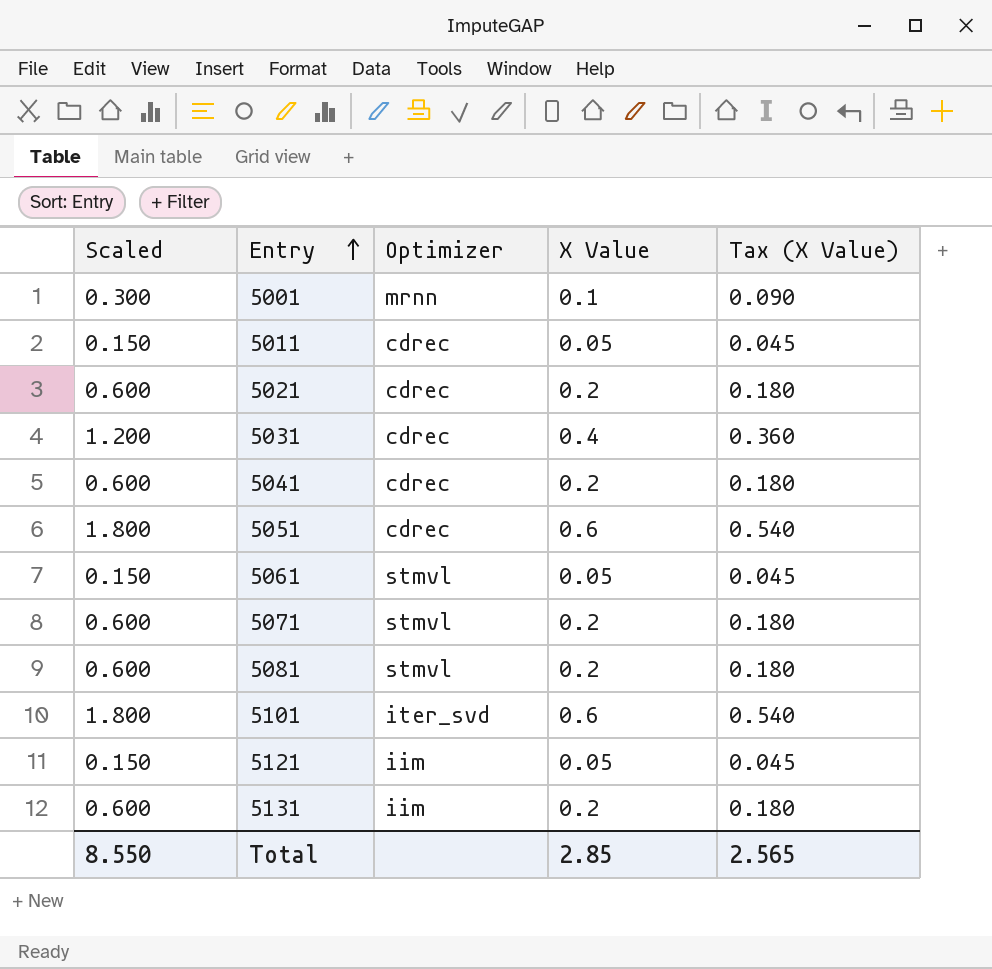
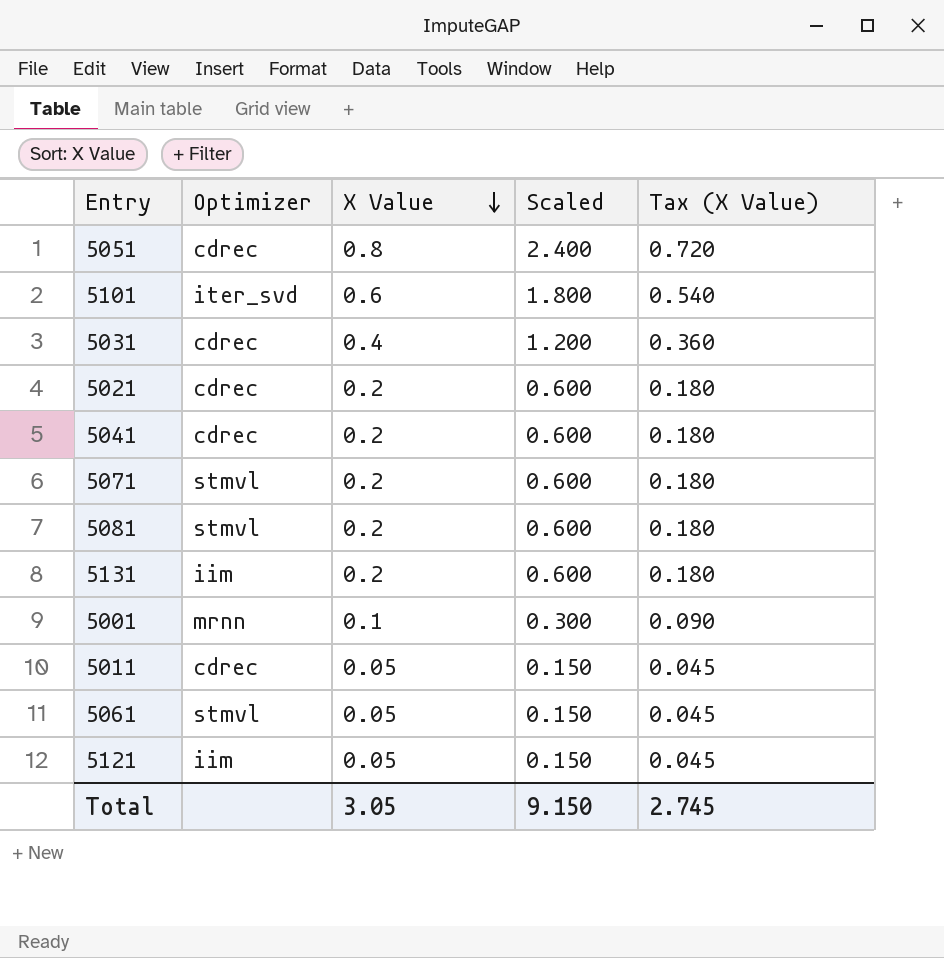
row order: Entry ascending -> X Value descending
column Scaled | position: 1 -> 4
5051 | X Value: 0.6 -> 0.8
5051 | Scaled: 1.800 -> 2.400
5051 | Tax (X Value): 0.540 -> 0.720
Total | X Value: 2.85 -> 3.05
Total | Scaled: 8.550 -> 9.150
Total | Tax (X Value): 2.565 -> 2.745

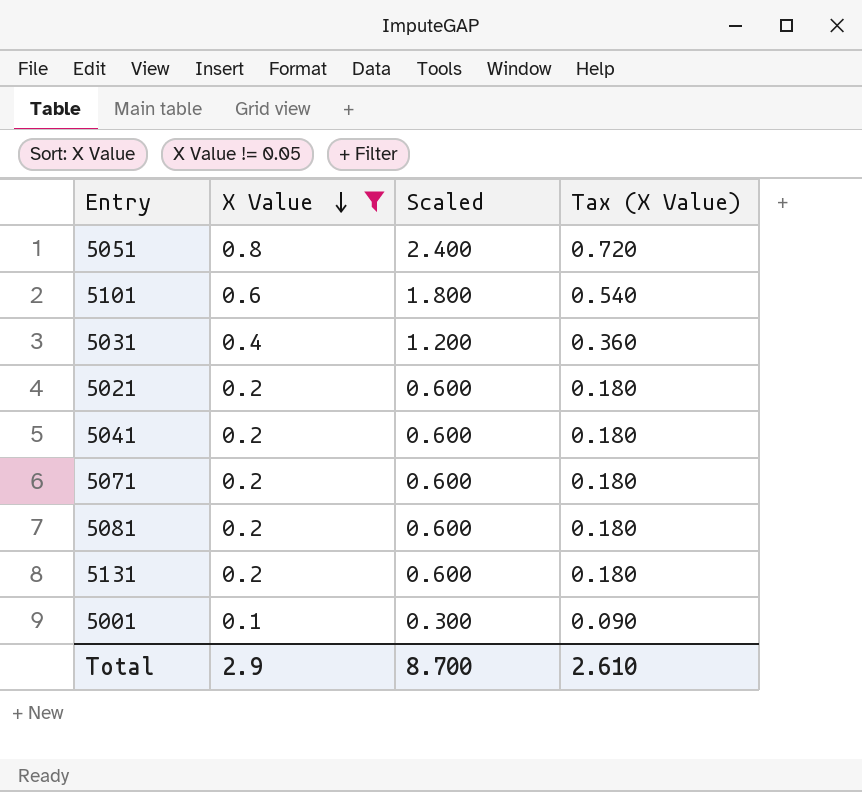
filter: none -> X Value != 0.05
column Optimizer | position: 2 -> none
Total | X Value: 3.05 -> 2.9
Total | Scaled: 9.150 -> 8.700
Total | Tax (X Value): 2.745 -> 2.610

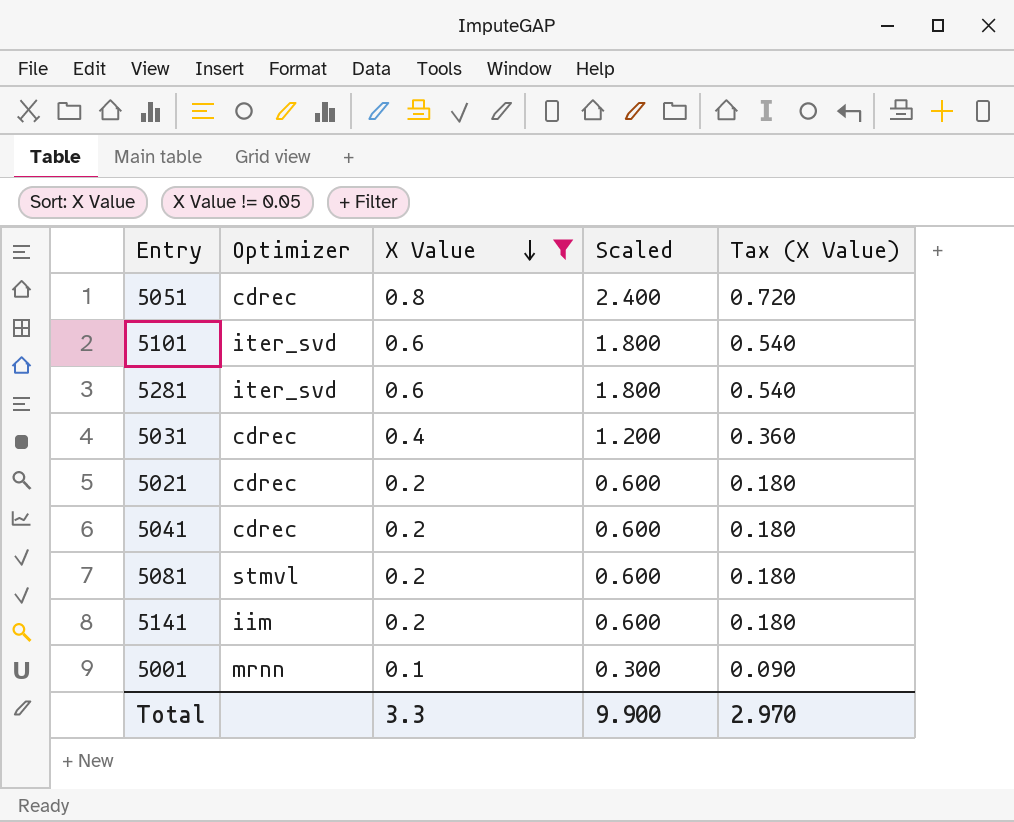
column Optimizer | position: none -> 2
row 5071: 0.2 | 0.600 | 0.180 -> none
row 5131: 0.2 | 0.600 | 0.180 -> none
row 5281: none -> iter_svd | 0.6 | 1.800 | 0.540
row 5141: none -> iim | 0.2 | 0.600 | 0.180
Total | X Value: 2.9 -> 3.3
Total | Scaled: 8.700 -> 9.900
Total | Tax (X Value): 2.610 -> 2.970

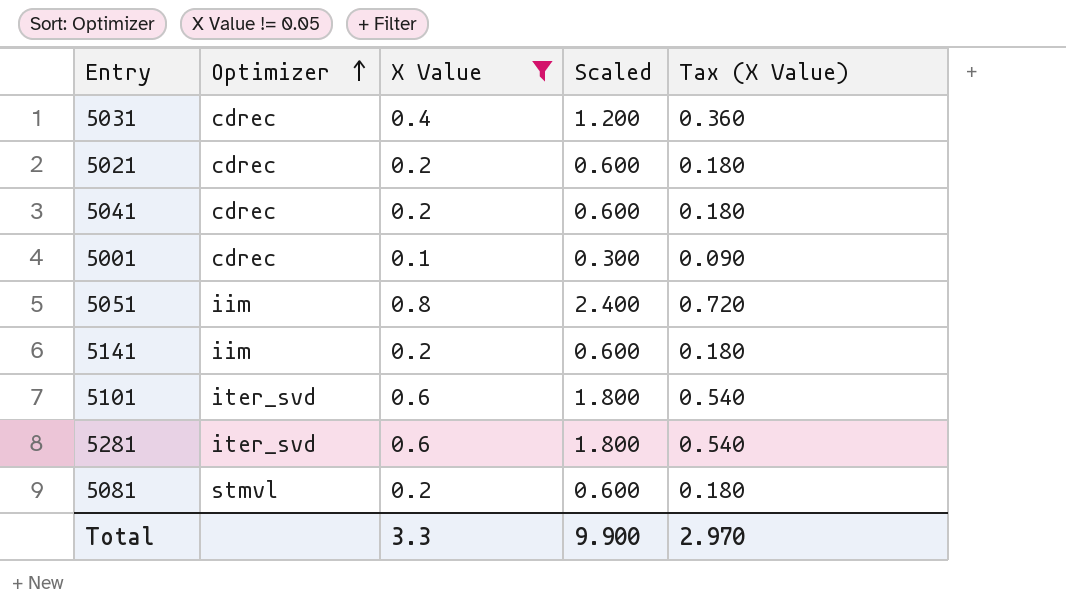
row order: X Value descending -> Optimizer ascending
5001 | Optimizer: mrnn -> cdrec
5051 | Optimizer: cdrec -> iim

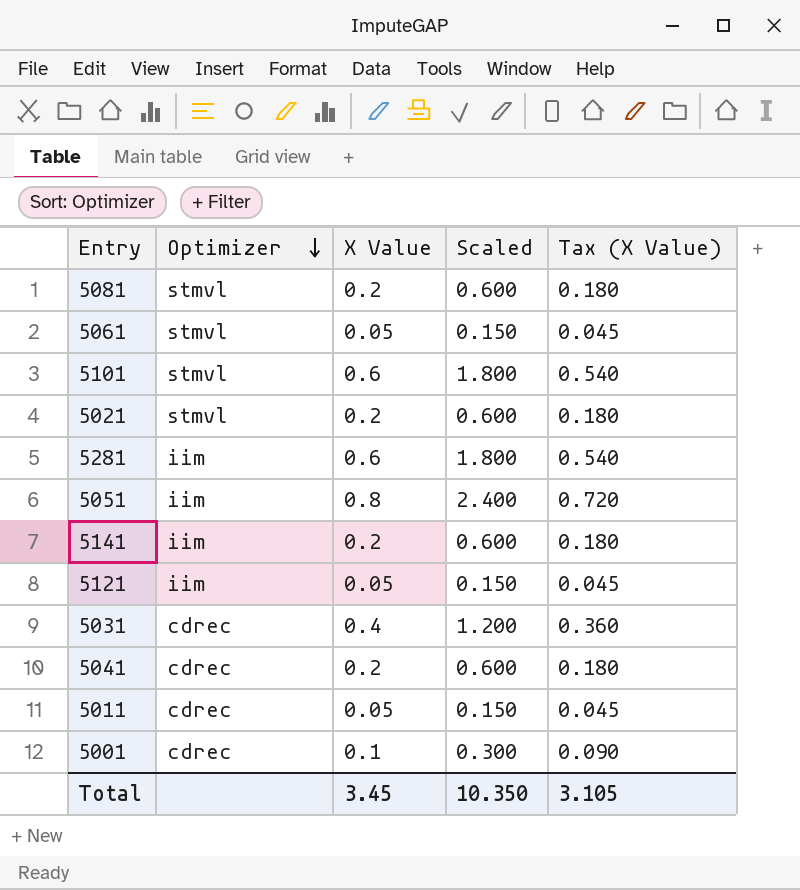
filter: X Value != 0.05 -> none
row order: Optimizer ascending -> Optimizer descending
5101 | Optimizer: iter_svd -> stmvl
5021 | Optimizer: cdrec -> stmvl
5281 | Optimizer: iter_svd -> iim
Total | X Value: 3.3 -> 3.45
Total | Scaled: 9.900 -> 10.350
Total | Tax (X Value): 2.970 -> 3.105

